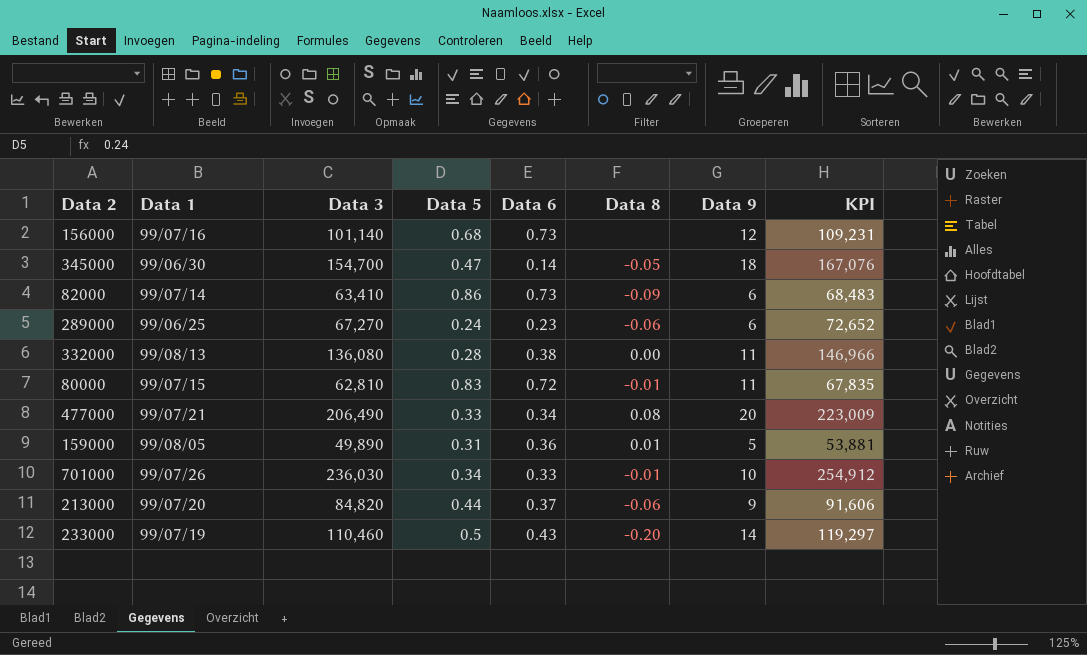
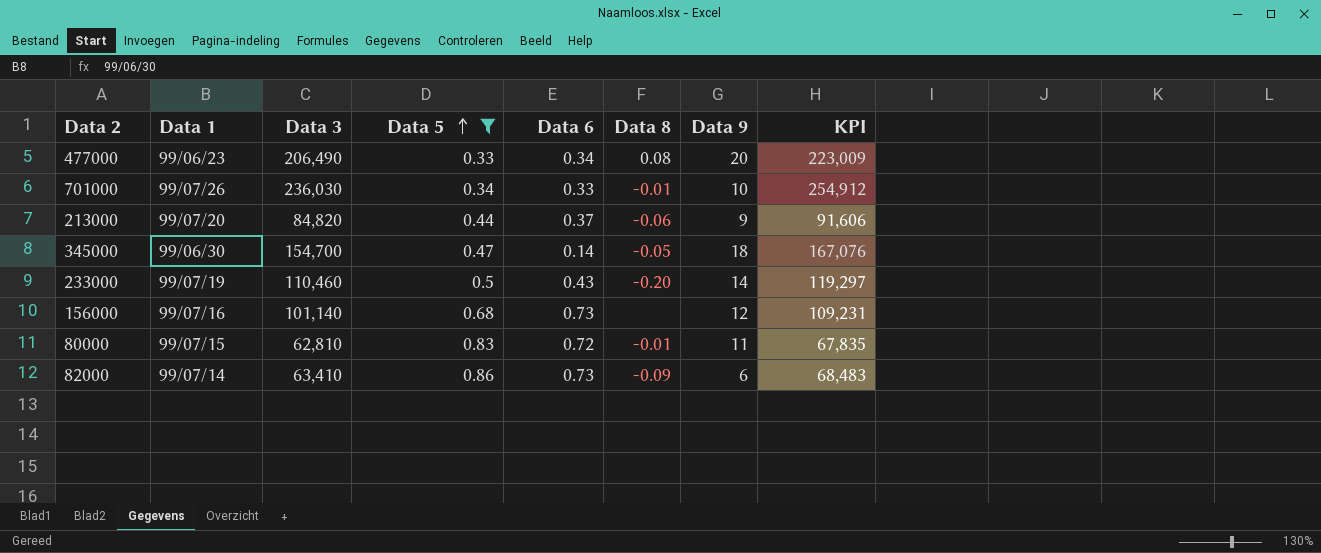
filter: none -> Data 5 >= 0.33
row order: none -> Data 5 ascending
477000 | Data 1: 99/07/21 -> 99/06/23

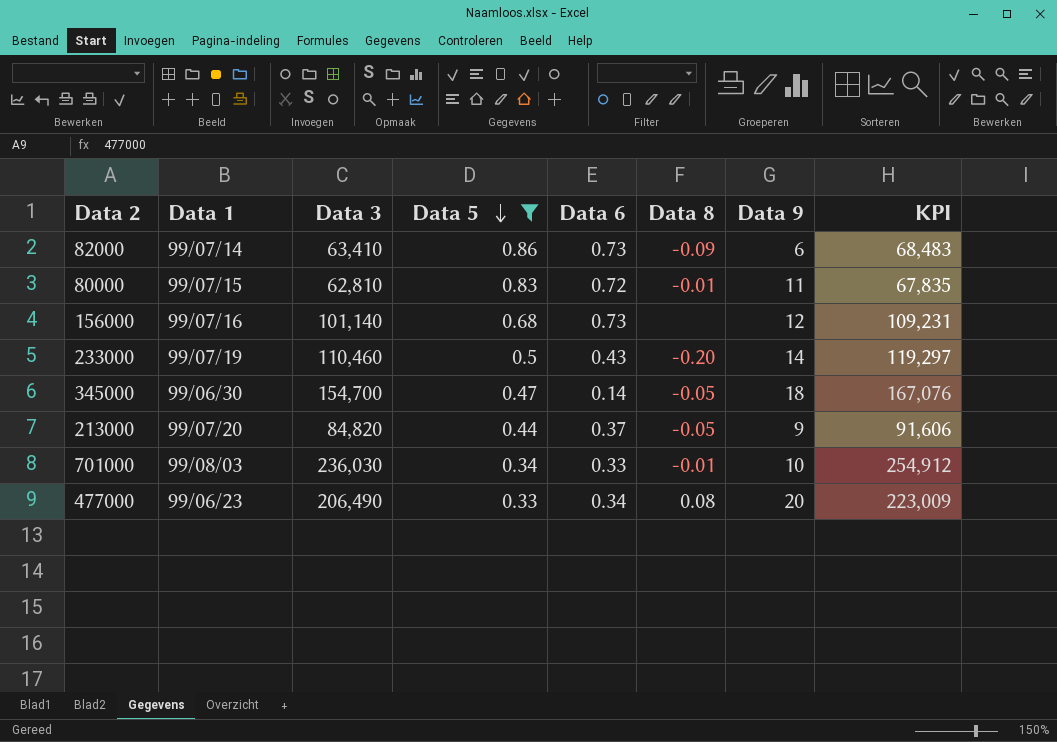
row order: Data 5 ascending -> Data 5 descending
213000 | Data 8: -0.06 -> -0.05
701000 | Data 1: 99/07/26 -> 99/08/03

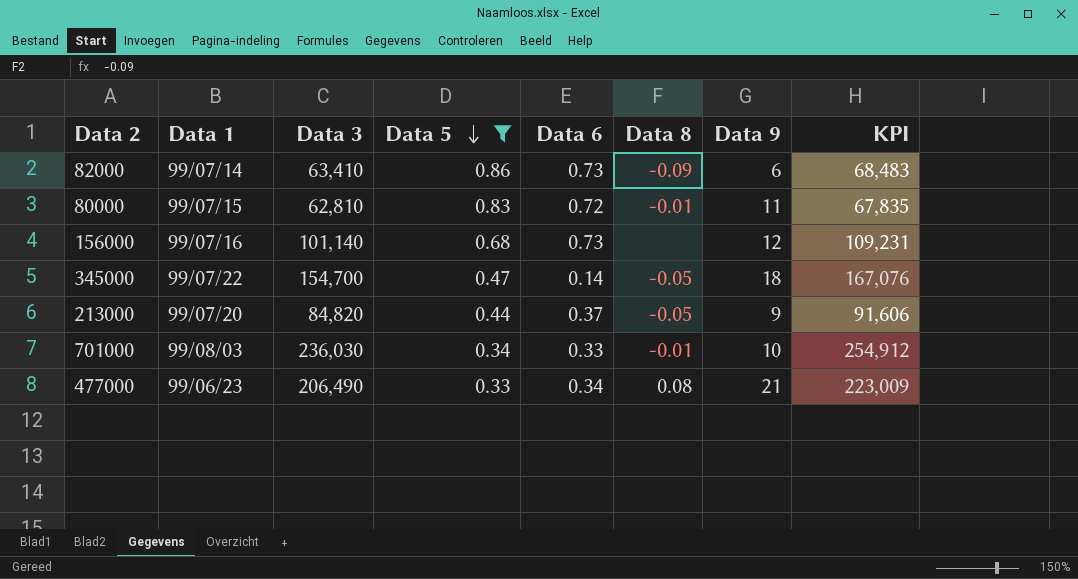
row 233000: 99/07/19 | 110,460 | 0.5 | 0.43 | -0.20 | 14 | 119,297 -> none
345000 | Data 1: 99/06/30 -> 99/07/22
477000 | Data 9: 20 -> 21

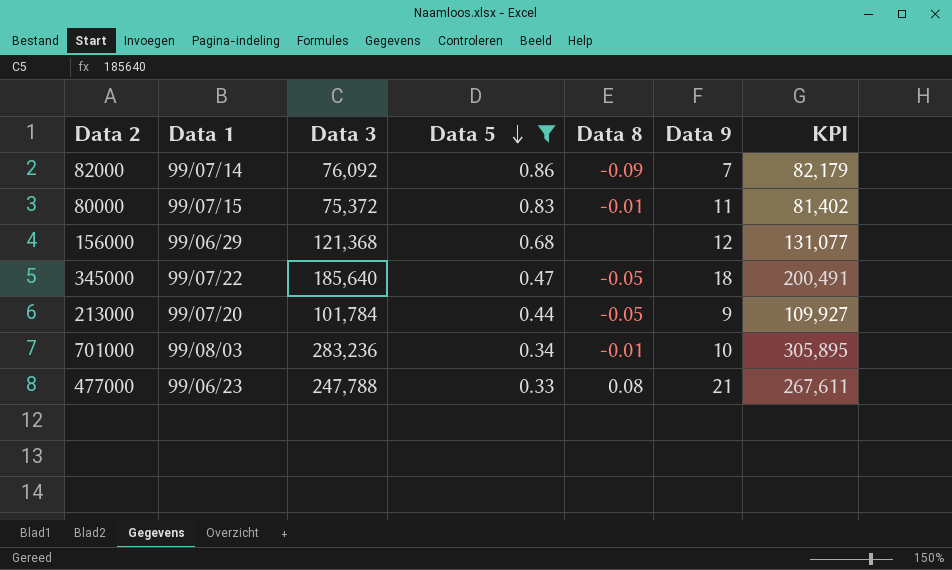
column Data 6 | position: 5 -> none
82000 | Data 3: 63,410 -> 76,092
82000 | Data 9: 6 -> 7
82000 | KPI: 68,483 -> 82,179
80000 | Data 3: 62,810 -> 75,372
80000 | KPI: 67,835 -> 81,402
156000 | Data 1: 99/07/16 -> 99/06/29
156000 | Data 3: 101,140 -> 121,368
156000 | KPI: 109,231 -> 131,077
345000 | Data 3: 154,700 -> 185,640
345000 | KPI: 167,076 -> 200,491
213000 | Data 3: 84,820 -> 101,784
213000 | KPI: 91,606 -> 109,927
701000 | Data 3: 236,030 -> 283,236
701000 | KPI: 254,912 -> 305,895
477000 | Data 3: 206,490 -> 247,788
477000 | KPI: 223,009 -> 267,611

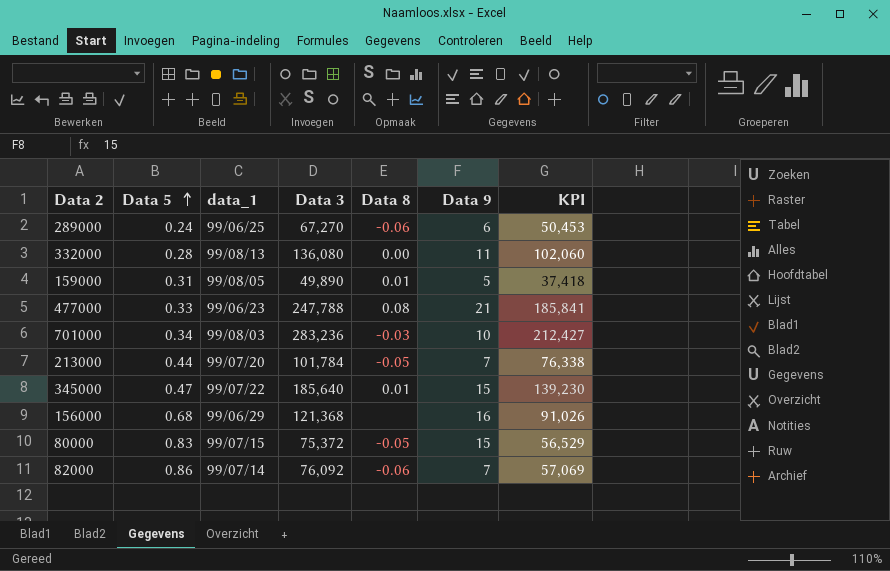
filter: Data 5 >= 0.33 -> none
row order: Data 5 descending -> Data 5 ascending
column Data 5 | position: 4 -> 2
column name: Data 1 -> data_1
column KPI | formula: [Data 3] * 1.08 -> [Data 3] * 0.75
701000 | Data 8: -0.01 -> -0.03
213000 | Data 9: 9 -> 7
345000 | Data 8: -0.05 -> 0.01
345000 | Data 9: 18 -> 15
156000 | Data 9: 12 -> 16
80000 | Data 8: -0.01 -> -0.05
80000 | Data 9: 11 -> 15
82000 | Data 8: -0.09 -> -0.06

